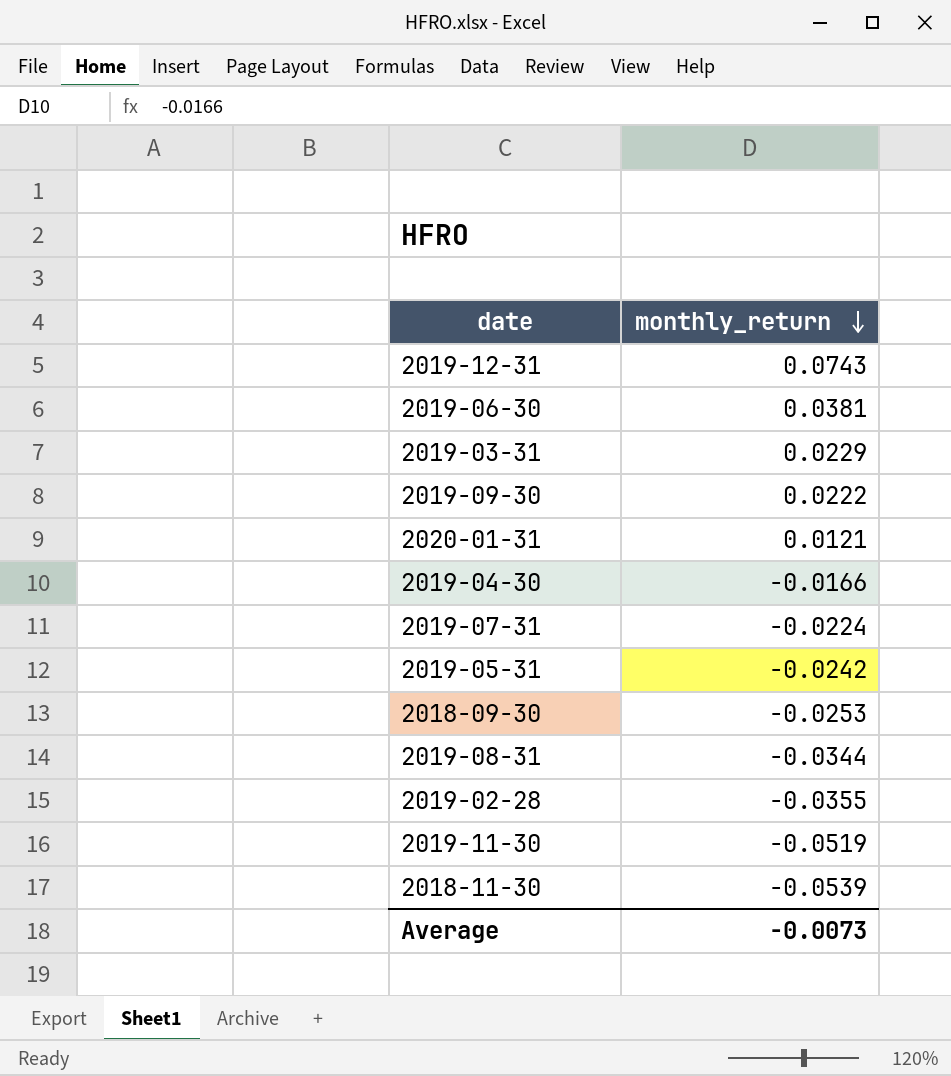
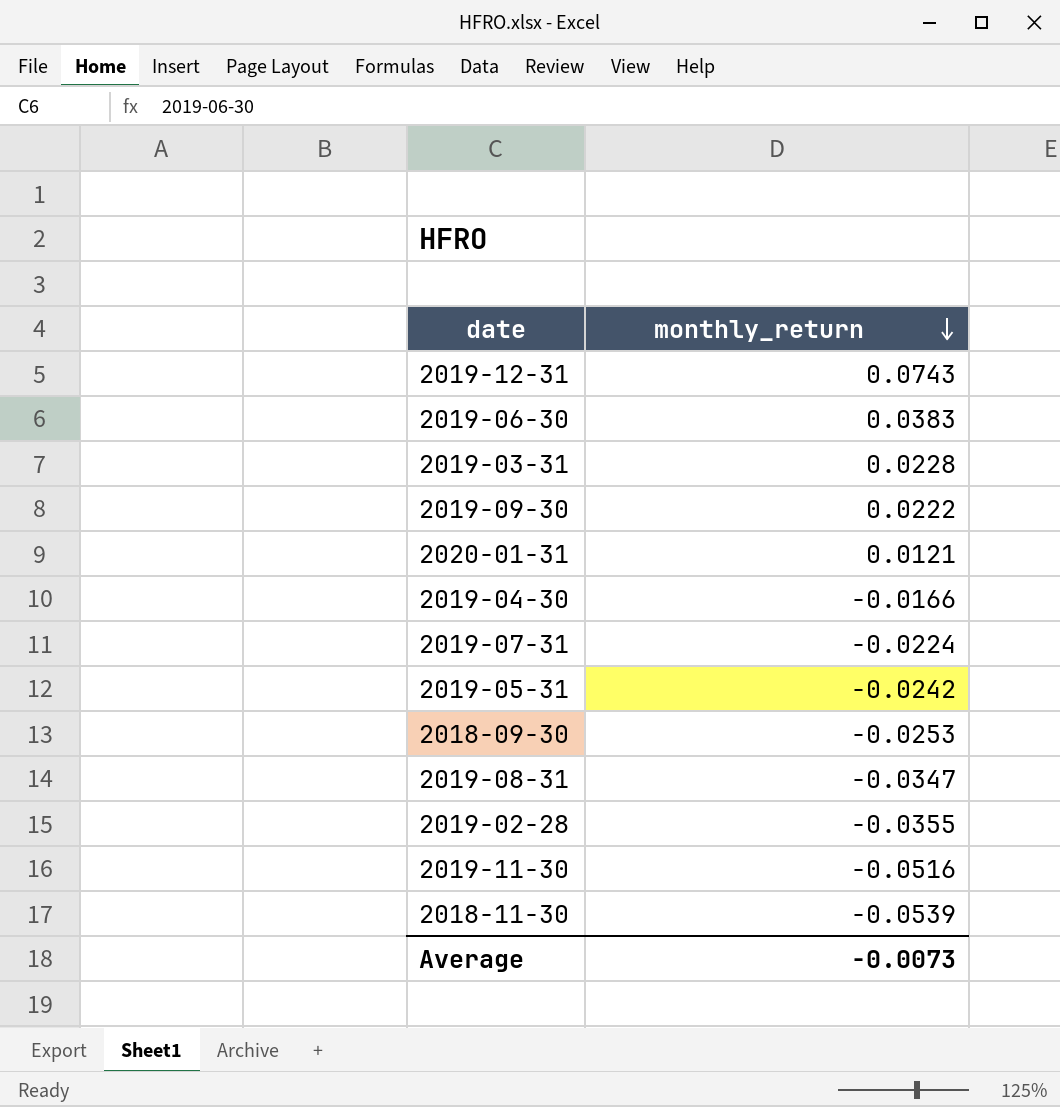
2019-06-30 | monthly_return: 0.0381 -> 0.0383
2019-03-31 | monthly_return: 0.0229 -> 0.0228
2019-08-31 | monthly_return: -0.0344 -> -0.0347
2019-11-30 | monthly_return: -0.0519 -> -0.0516

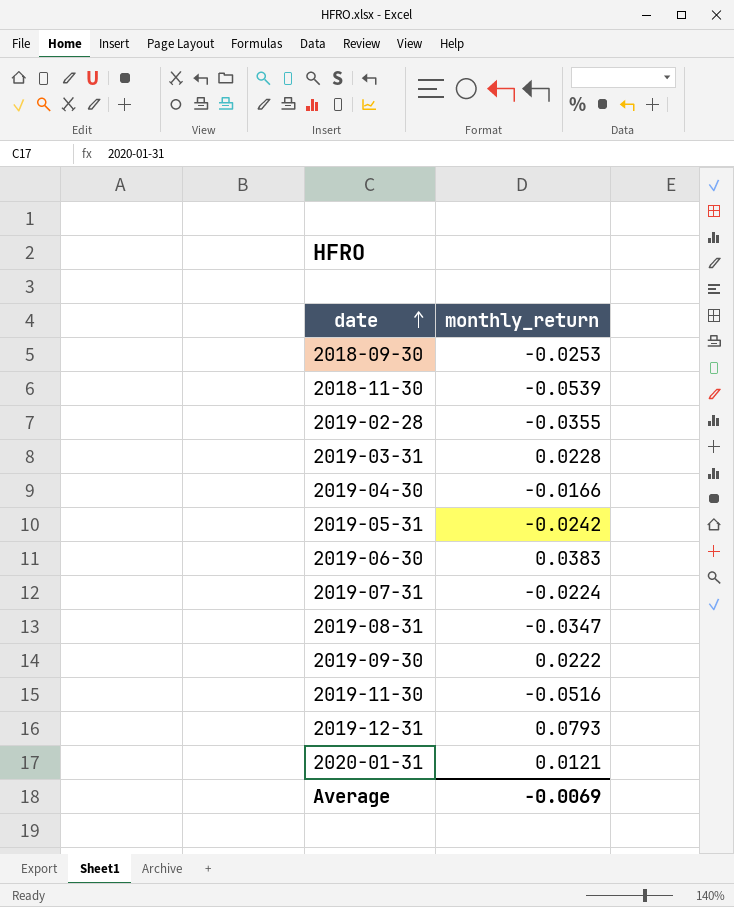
row order: monthly_return descending -> date ascending
2019-12-31 | monthly_return: 0.0743 -> 0.0793
Average | monthly_return: -0.0073 -> -0.0069

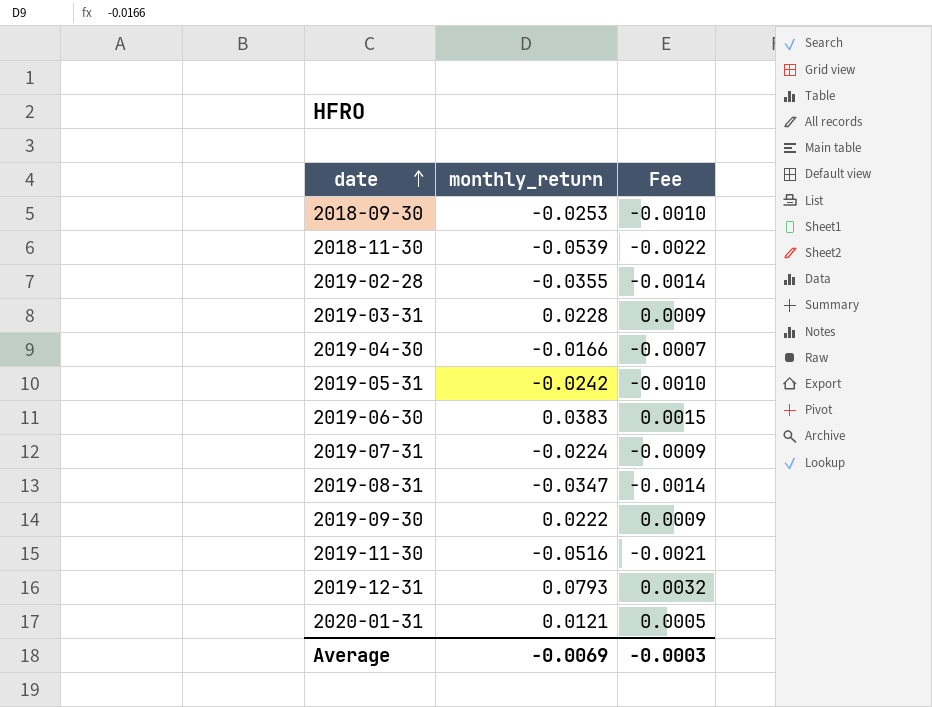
column Fee | formula: none -> [monthly_return] * 0.04

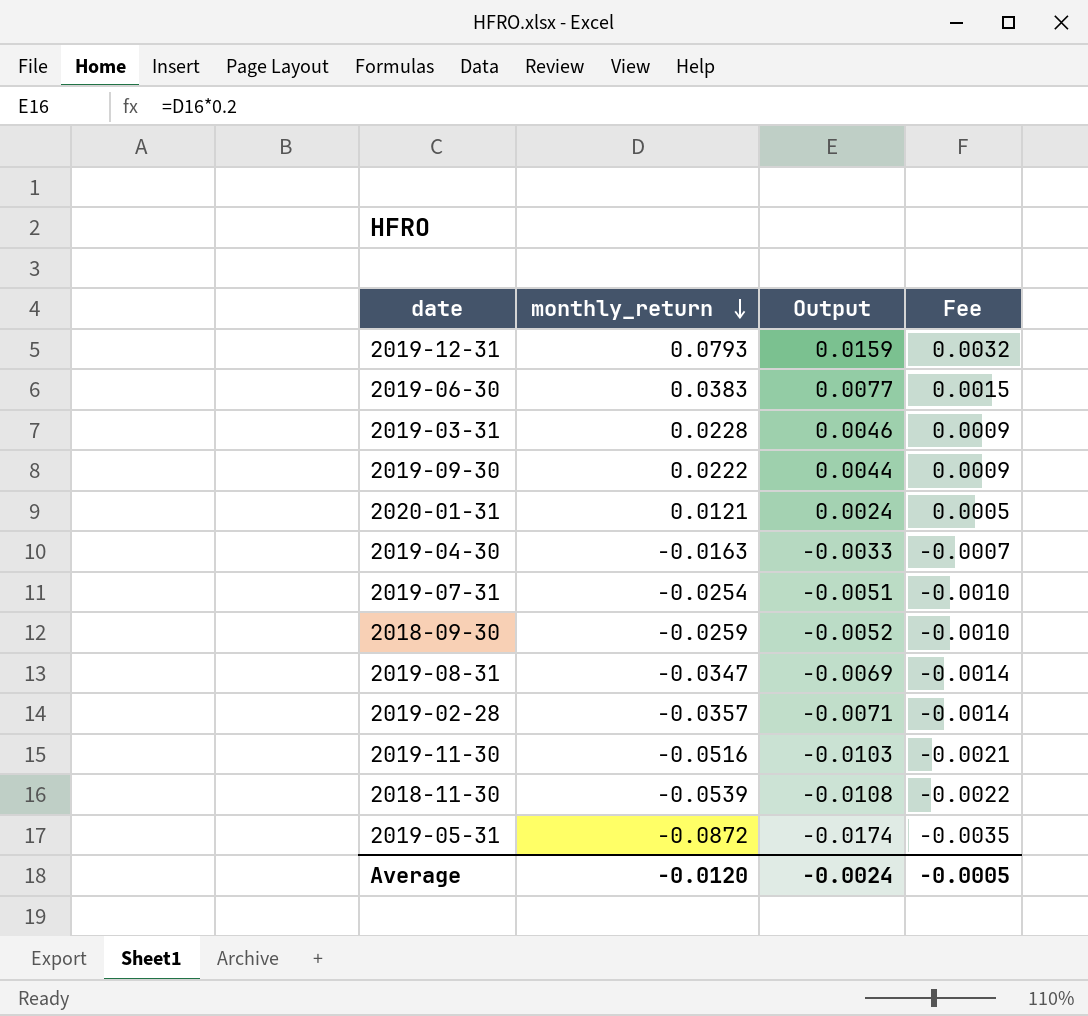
row order: date ascending -> monthly_return descending
column Output | formula: none -> [monthly_return] * 0.2
2019-04-30 | monthly_return: -0.0166 -> -0.0163
2019-07-31 | monthly_return: -0.0224 -> -0.0254
2019-07-31 | Fee: -0.0009 -> -0.0010
2018-09-30 | monthly_return: -0.0253 -> -0.0259
2019-02-28 | monthly_return: -0.0355 -> -0.0357
2019-05-31 | monthly_return: -0.0242 -> -0.0872
2019-05-31 | Fee: -0.0010 -> -0.0035
Average | monthly_return: -0.0069 -> -0.0120
Average | Fee: -0.0003 -> -0.0005

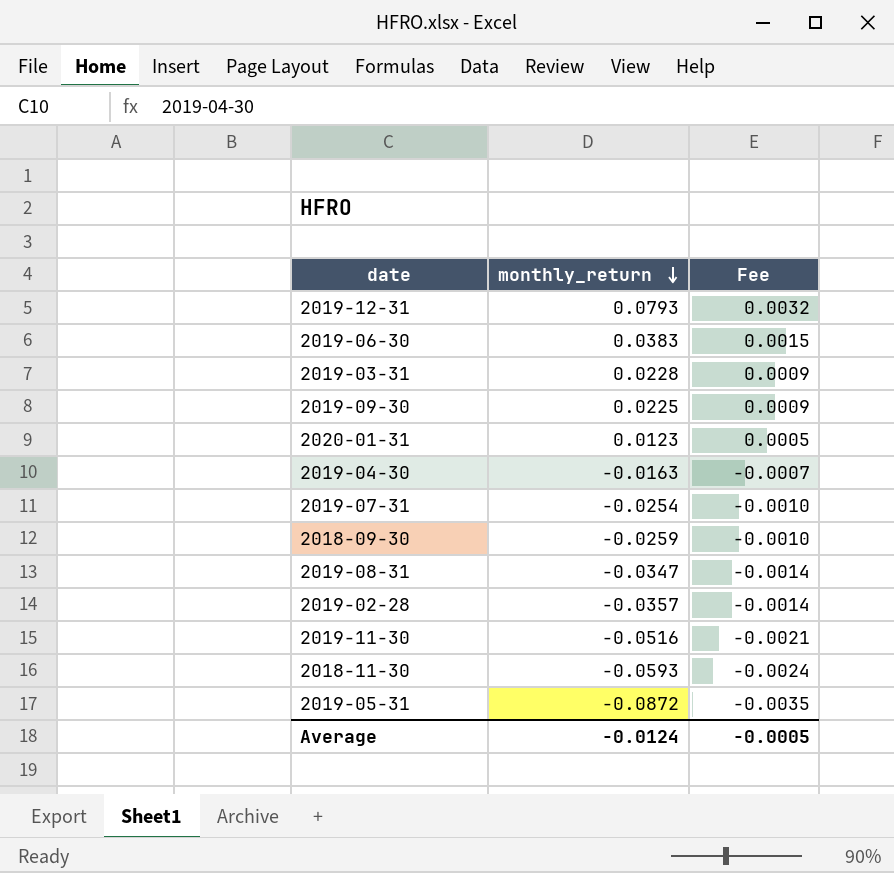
column Output | formula: [monthly_return] * 0.2 -> none
2019-09-30 | monthly_return: 0.0222 -> 0.0225
2020-01-31 | monthly_return: 0.0121 -> 0.0123
2018-11-30 | monthly_return: -0.0539 -> -0.0593
2018-11-30 | Fee: -0.0022 -> -0.0024
Average | monthly_return: -0.0120 -> -0.0124

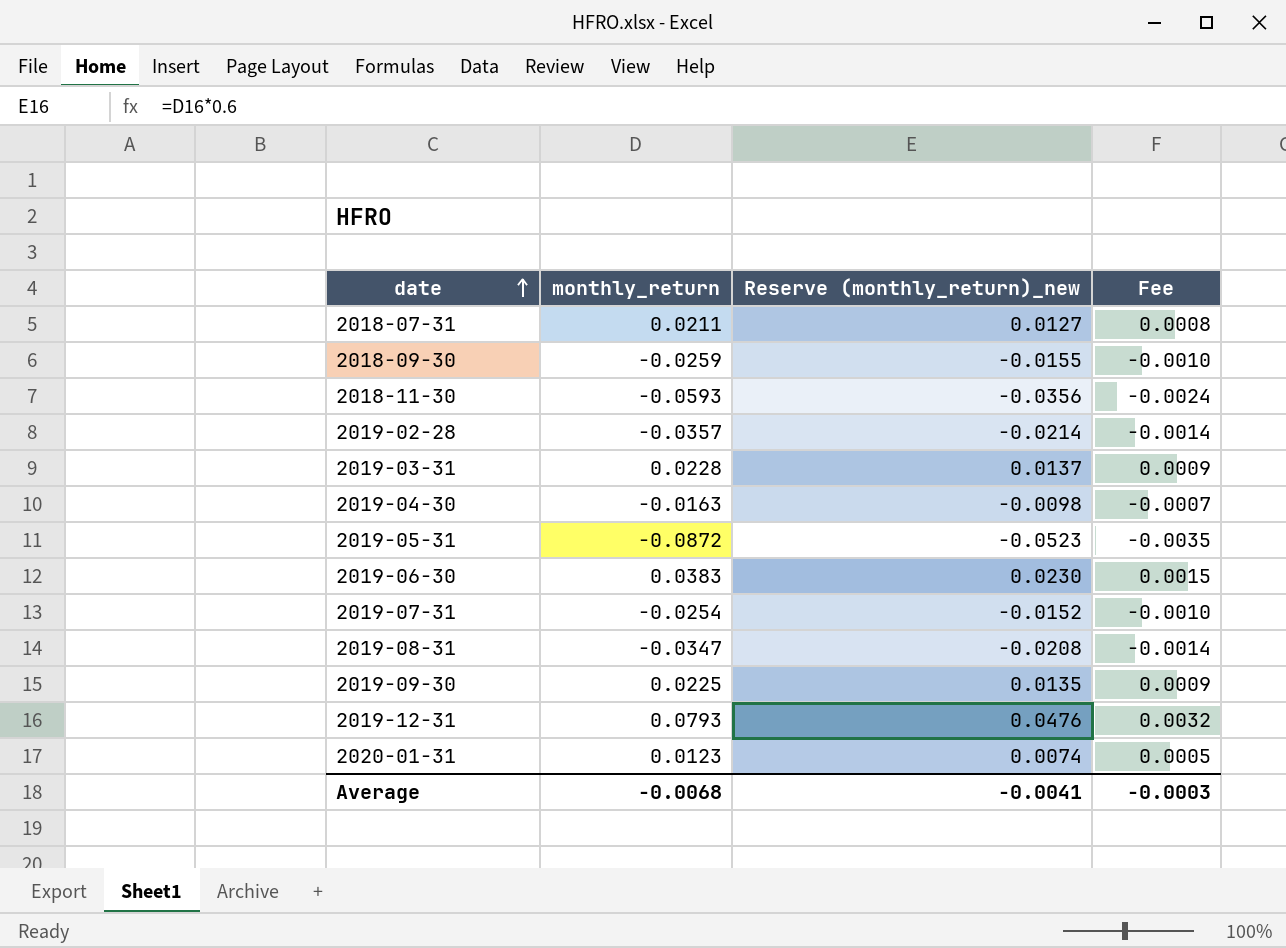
row order: monthly_return descending -> date ascending
column Reserve (monthly_return)_new | formula: none -> [monthly_return] * 0.6
row 2019-11-30: -0.0516 | -0.0021 -> none
row 2018-07-31: none -> 0.0211 | 0.0127 | 0.0008
Average | monthly_return: -0.0124 -> -0.0068
Average | Fee: -0.0005 -> -0.0003

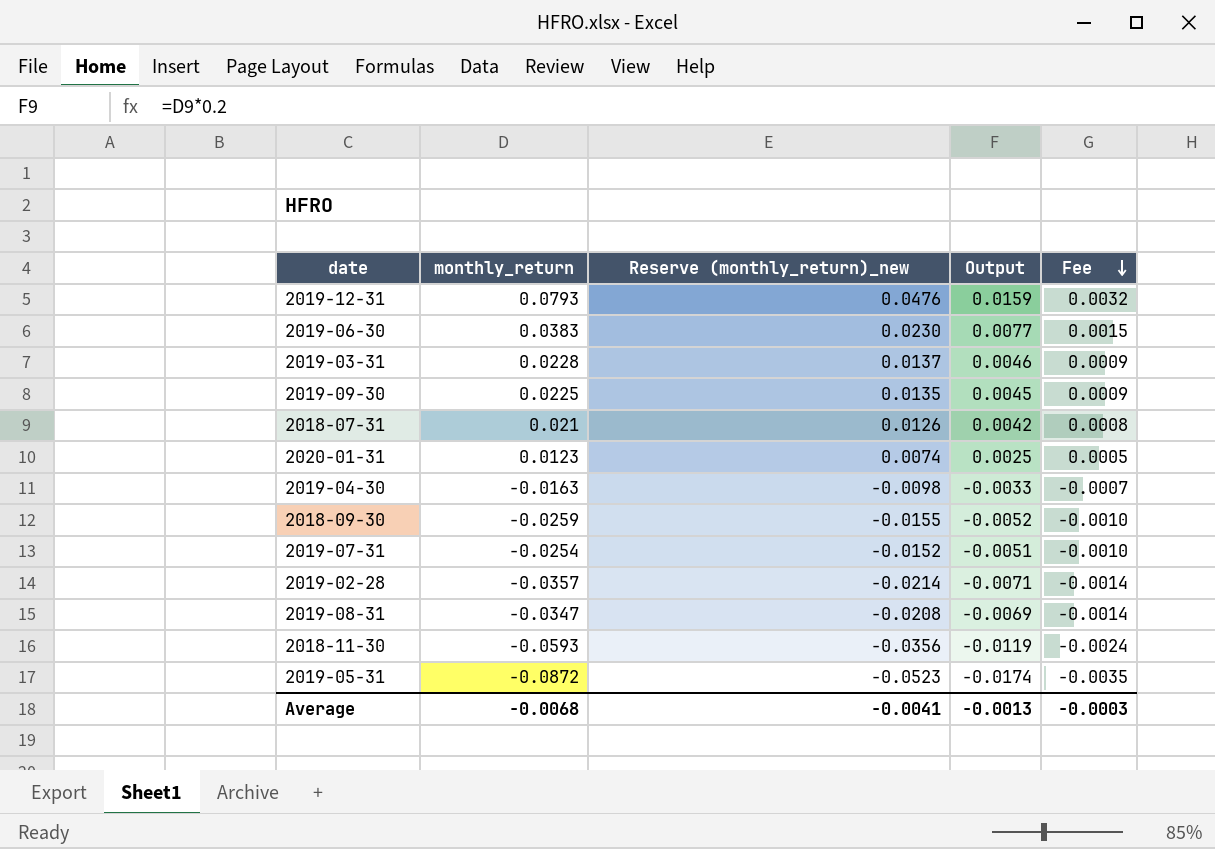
row order: date ascending -> Fee descending
column Output | formula: none -> [monthly_return] * 0.2
2018-07-31 | monthly_return: 0.0211 -> 0.021
2018-07-31 | Reserve (monthly_return)_new: 0.0127 -> 0.0126

